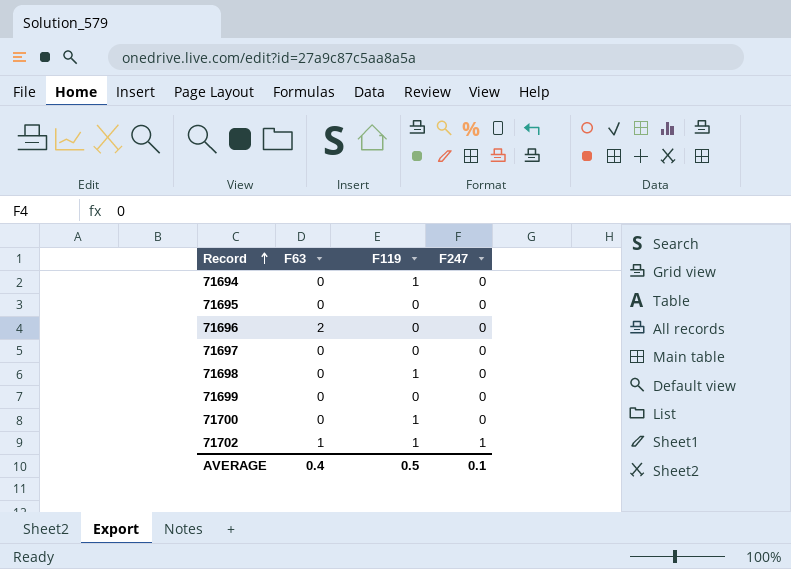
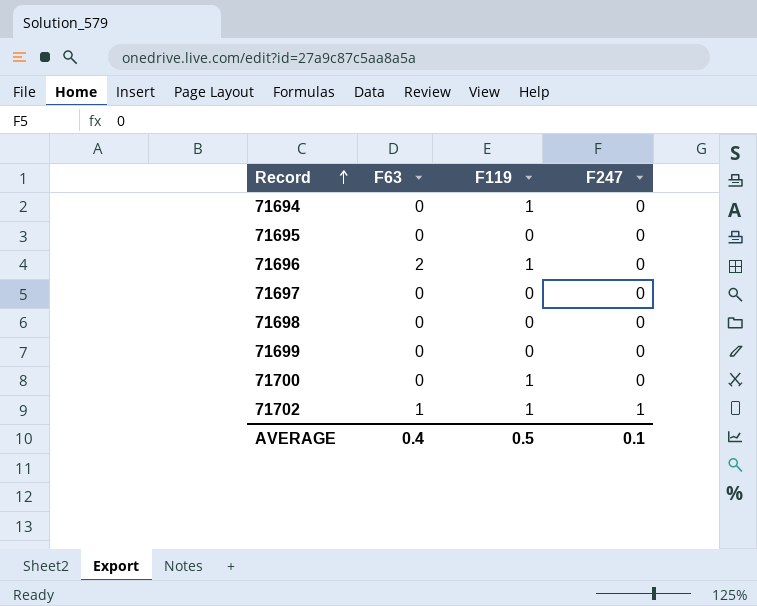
71696 | F119: 0 -> 1
71698 | F119: 1 -> 0

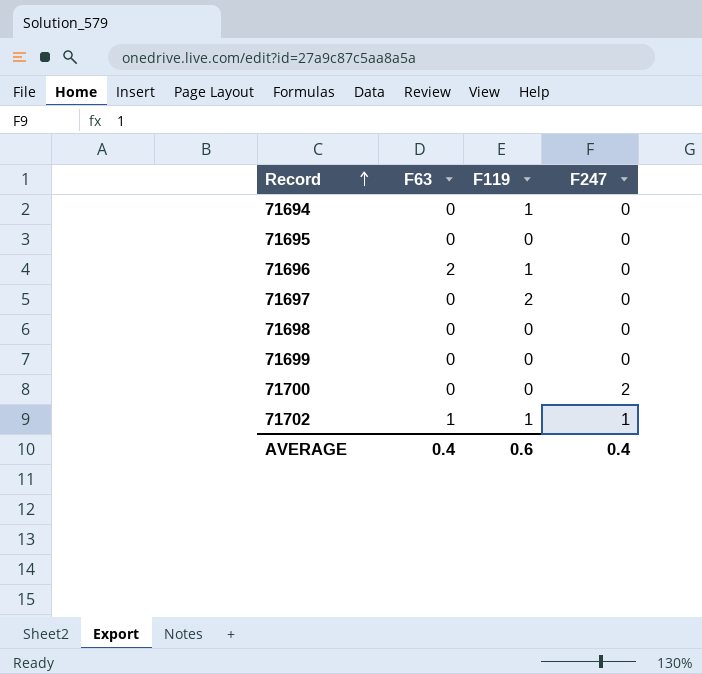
71697 | F119: 0 -> 2
71700 | F119: 1 -> 0
71700 | F247: 0 -> 2
AVERAGE | F119: 0.5 -> 0.6
AVERAGE | F247: 0.1 -> 0.4

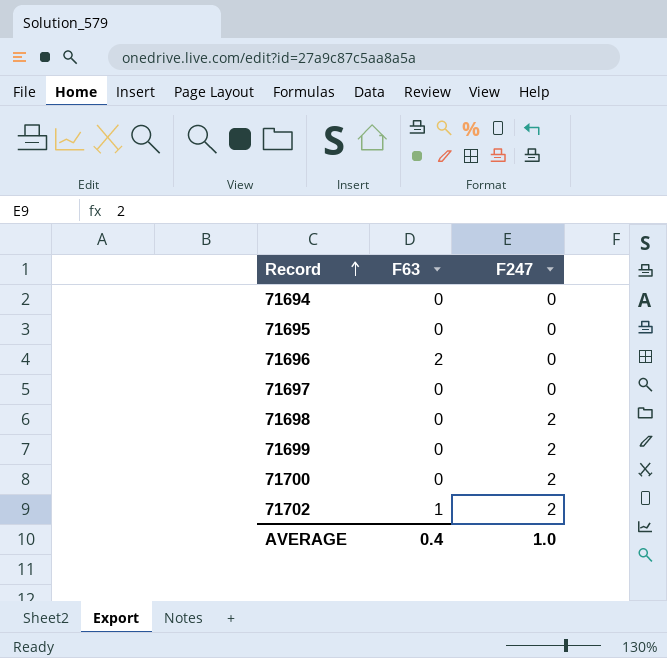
column F119 | position: 3 -> none
71698 | F247: 0 -> 2
71699 | F247: 0 -> 2
71702 | F247: 1 -> 2
AVERAGE | F247: 0.4 -> 1.0

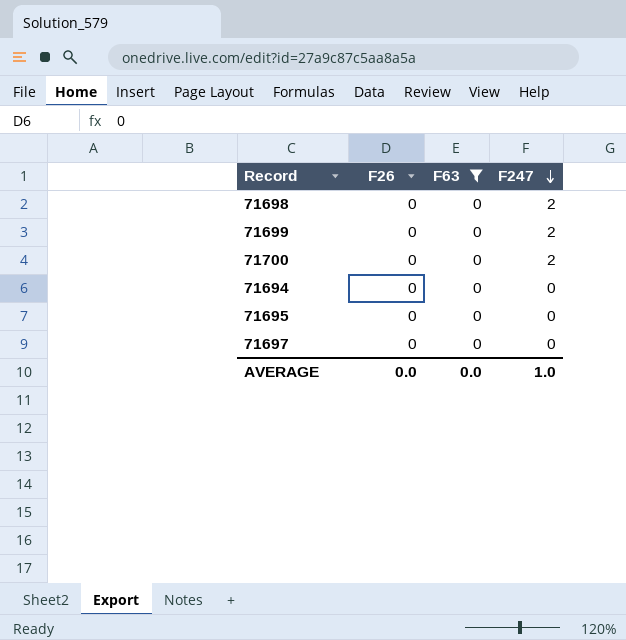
filter: none -> F63 = 0
row order: Record ascending -> F247 descending
column F26 | position: none -> 2
AVERAGE | F63: 0.4 -> 0.0

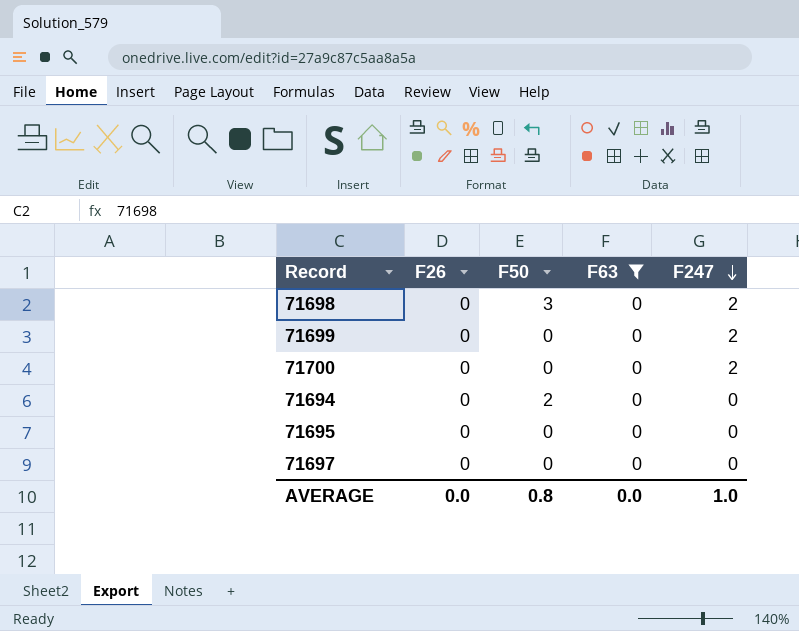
column F50 | position: none -> 3

